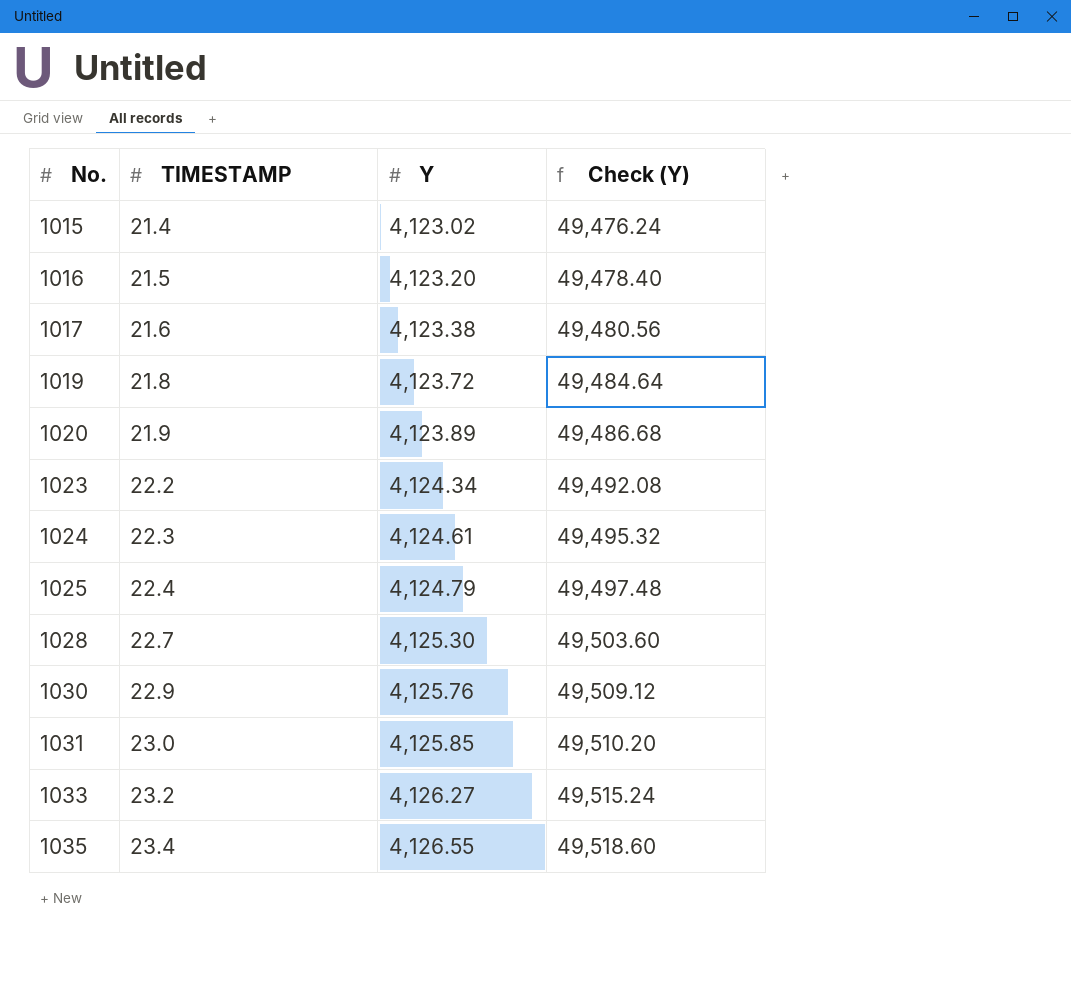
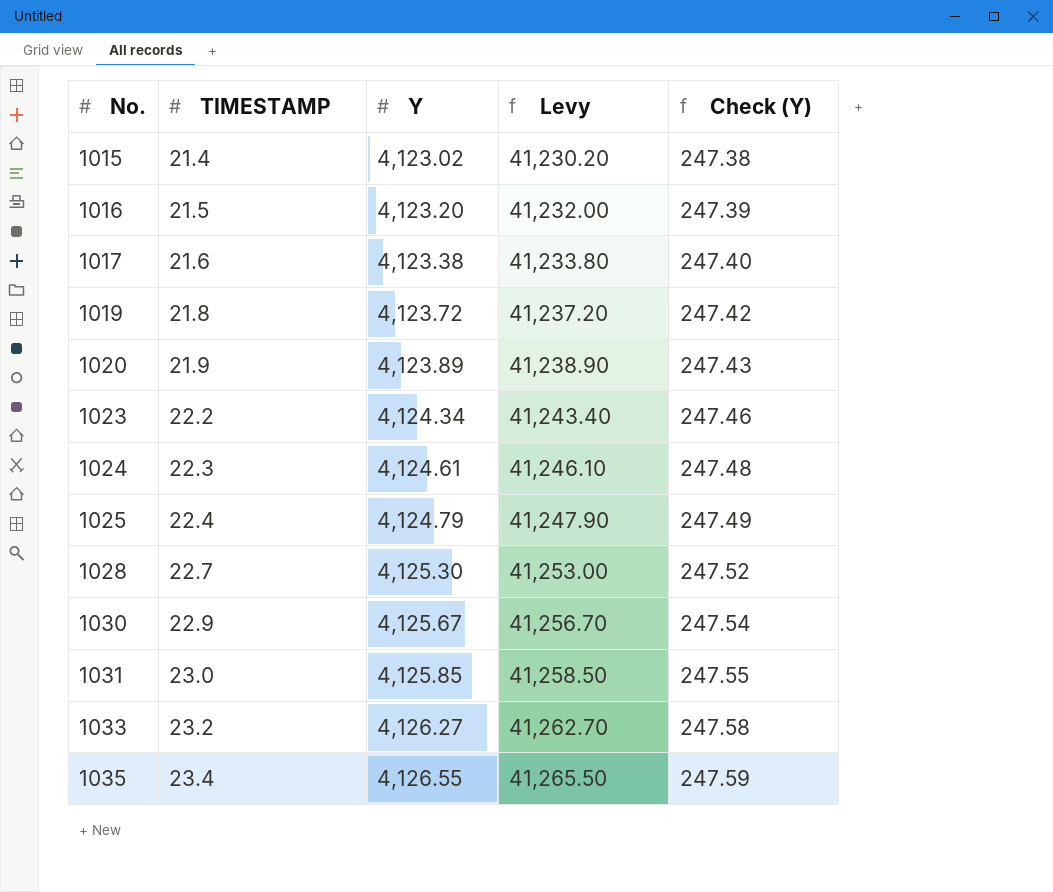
column Levy | formula: none -> [Y] * 10
column Check (Y) | formula: [Y] * 12 -> [Y] * 0.06
1030 | Y: 4,125.76 -> 4,125.67

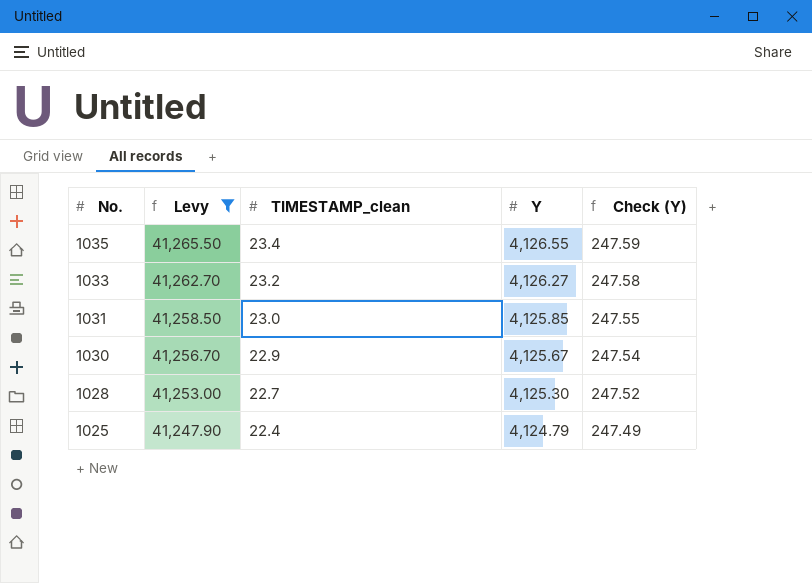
filter: none -> Levy >= 41,247.90
row order: No. ascending -> No. descending
column Levy | position: 4 -> 2
column name: TIMESTAMP -> TIMESTAMP_clean

